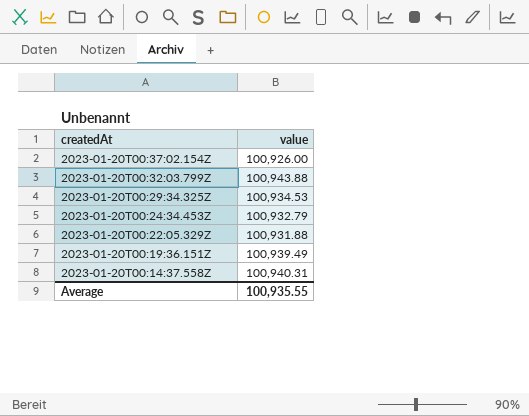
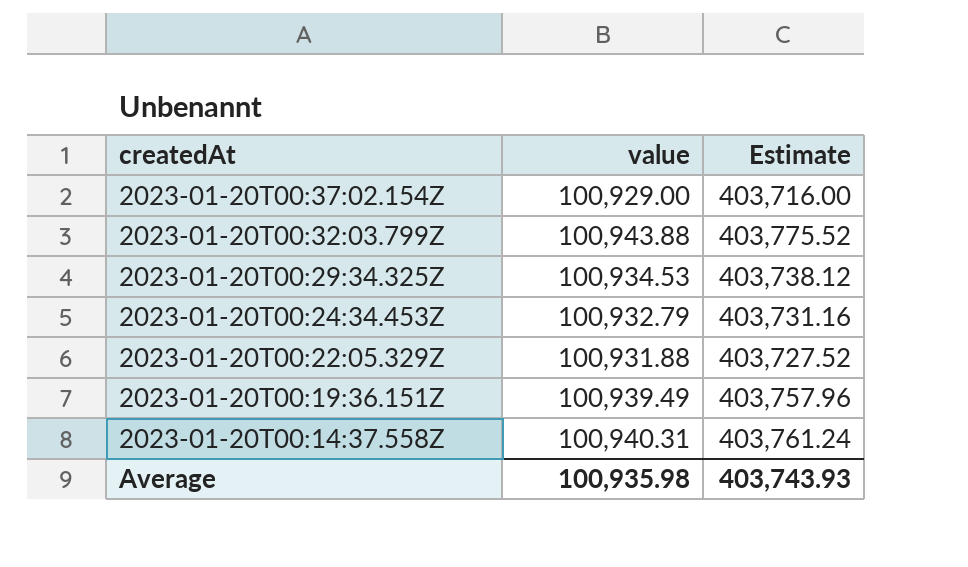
column Estimate | formula: none -> [value] * 4
2023-01-20T00:37:02.154Z | value: 100,926.00 -> 100,929.00
Average | value: 100,935.55 -> 100,935.98

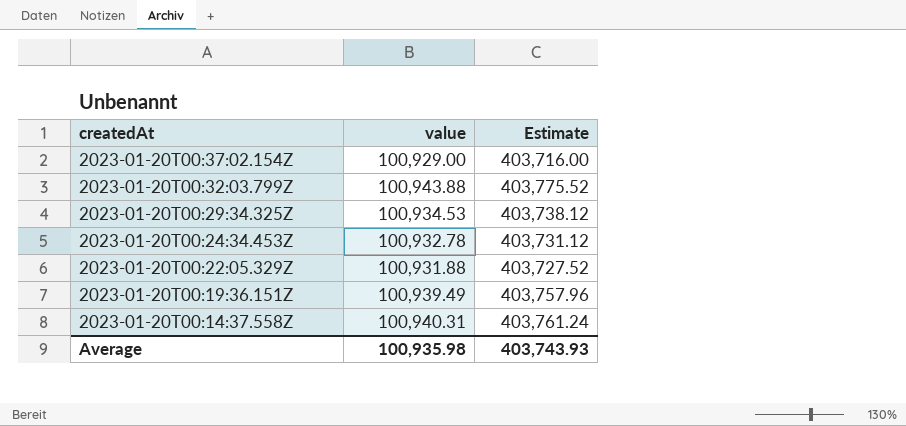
2023-01-20T00:24:34.453Z | value: 100,932.79 -> 100,932.78
2023-01-20T00:24:34.453Z | Estimate: 403,731.16 -> 403,731.12

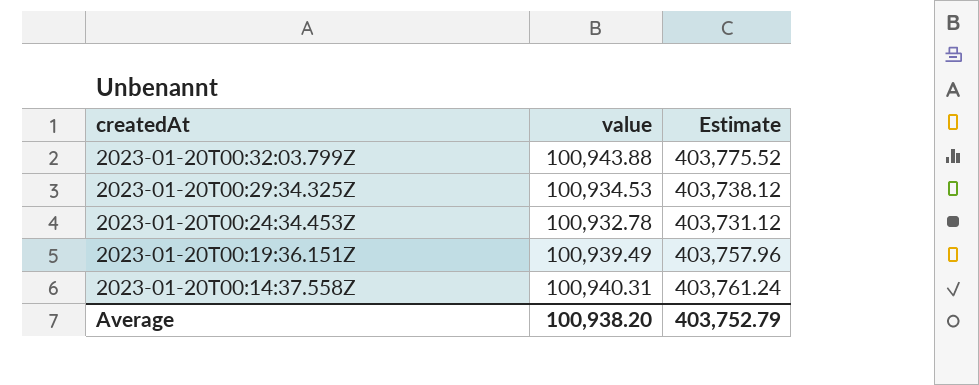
row 2023-01-20T00:37:02.154Z: 100,929.00 | 403,716.00 -> none
row 2023-01-20T00:22:05.329Z: 100,931.88 | 403,727.52 -> none
Average | value: 100,935.98 -> 100,938.20
Average | Estimate: 403,743.93 -> 403,752.79

